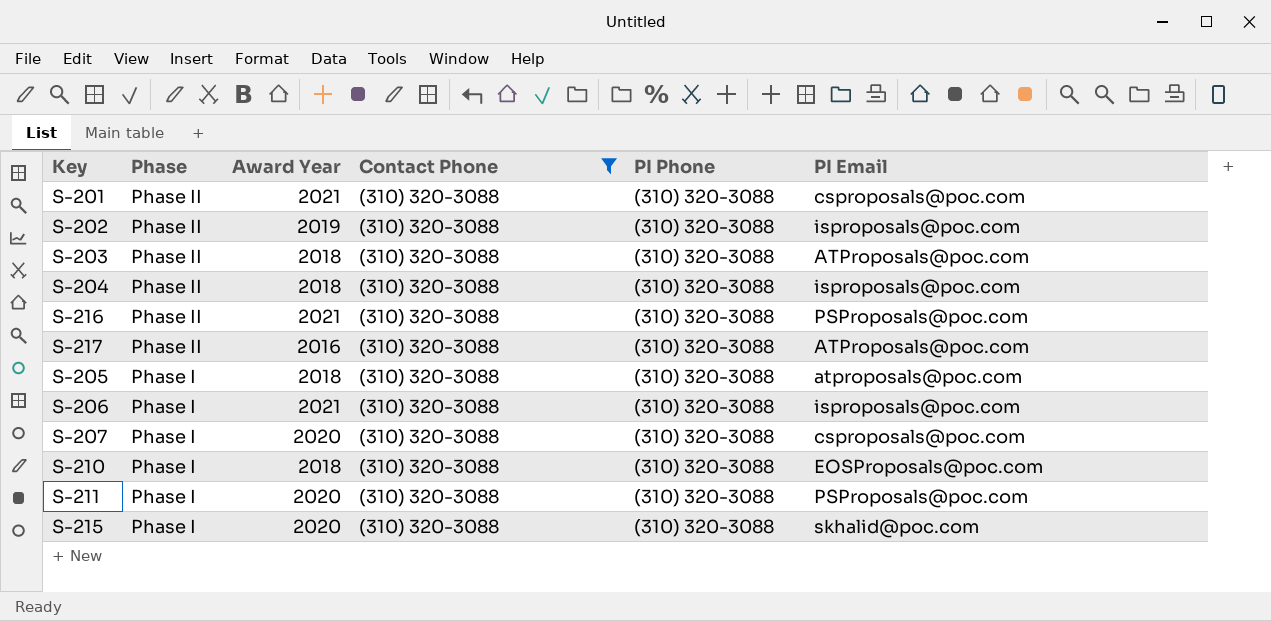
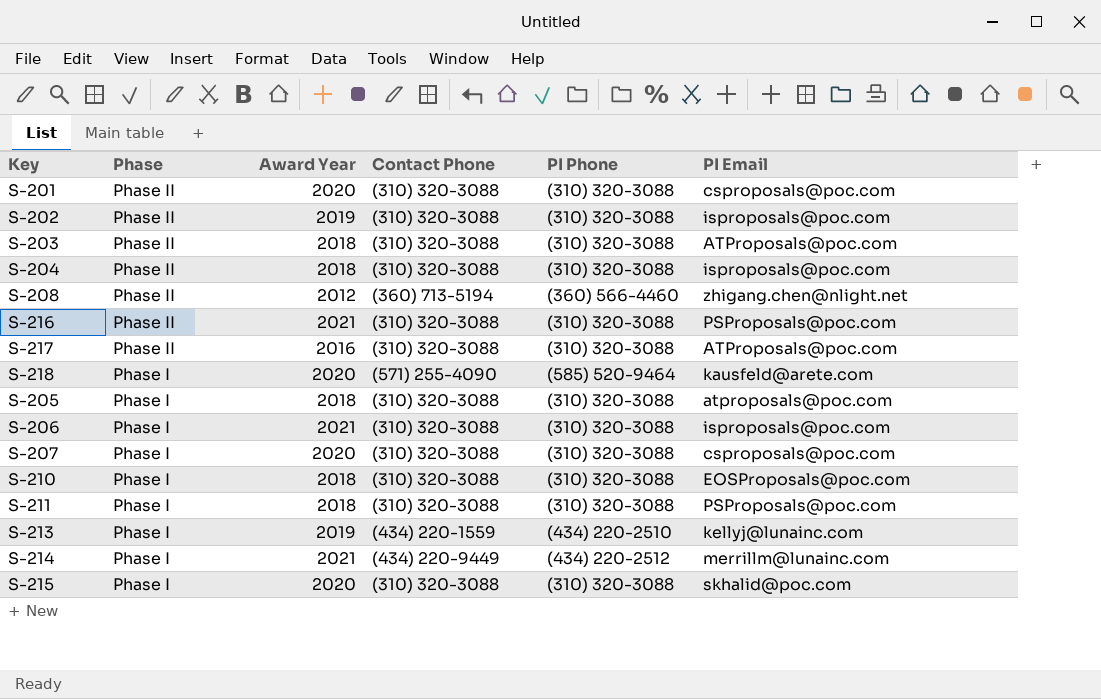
filter: Contact Phone = (310) 320-3088 -> none
S-201 | Award Year: 2021 -> 2020
S-211 | Award Year: 2020 -> 2018

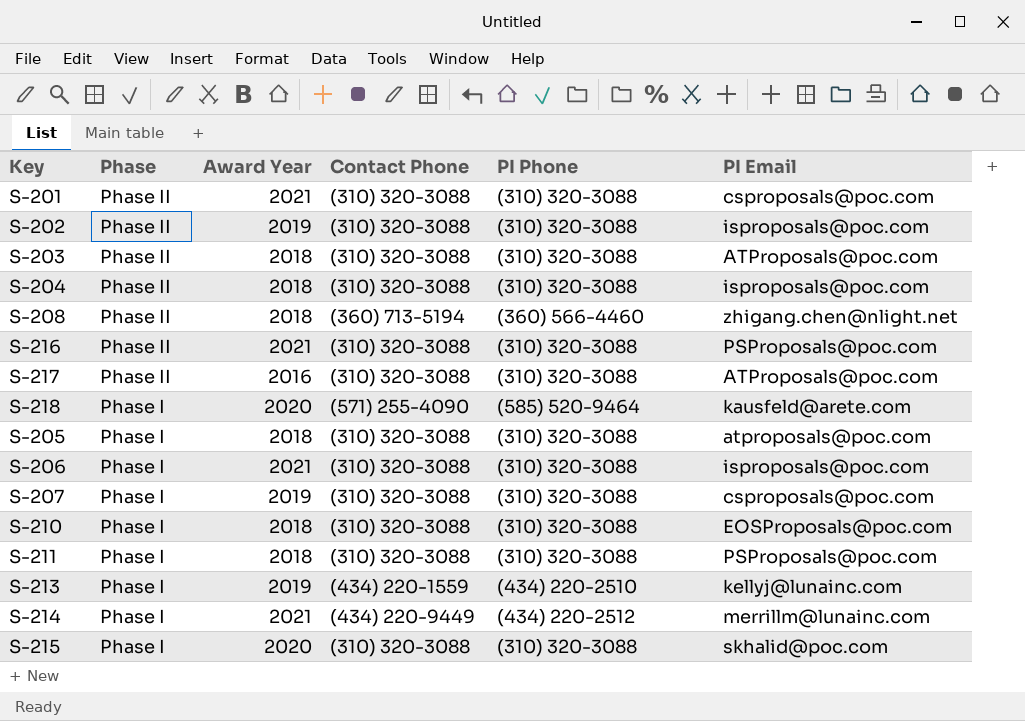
S-201 | Award Year: 2020 -> 2021
S-208 | Award Year: 2012 -> 2018
S-207 | Award Year: 2020 -> 2019

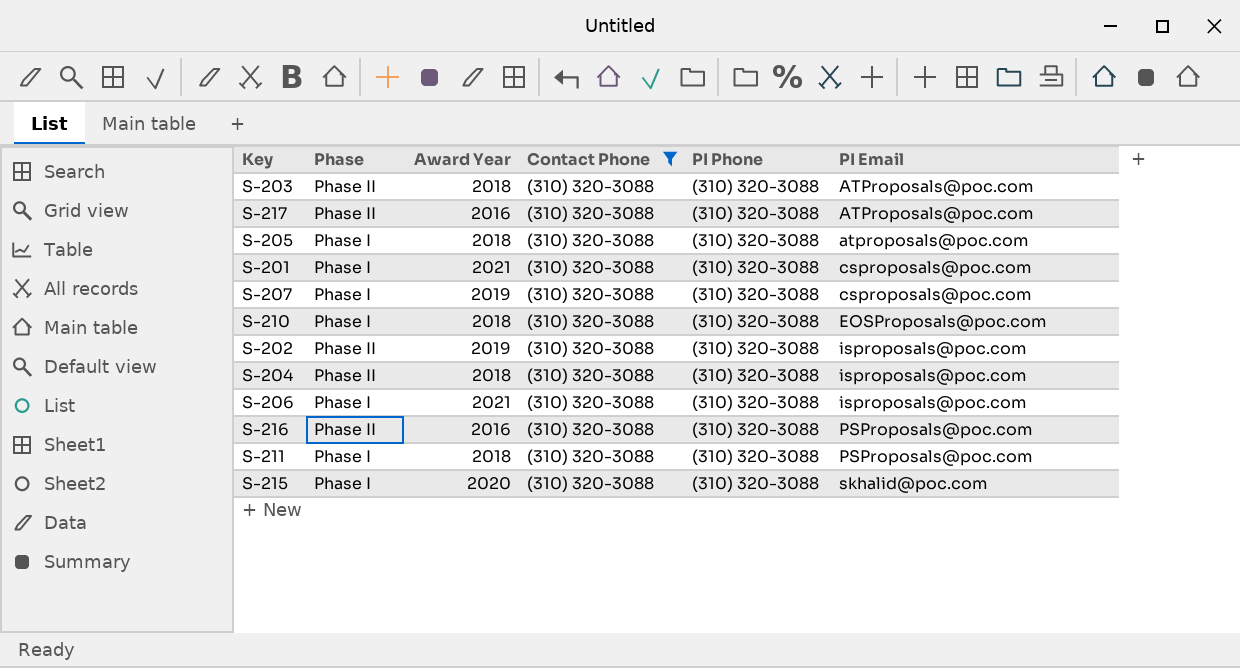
filter: none -> Contact Phone = (310) 320-3088
row order: Phase descending -> PI Email ascending
S-201 | Phase: Phase II -> Phase I
S-216 | Award Year: 2021 -> 2016

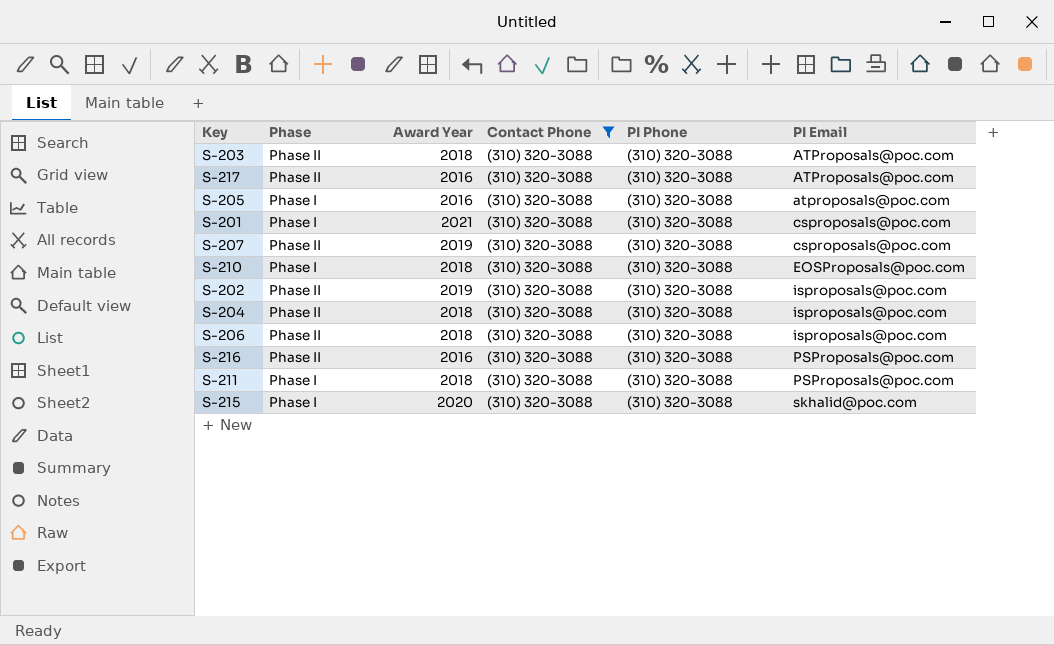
S-205 | Award Year: 2018 -> 2016
S-207 | Phase: Phase I -> Phase II
S-206 | Phase: Phase I -> Phase II
S-206 | Award Year: 2021 -> 2018

